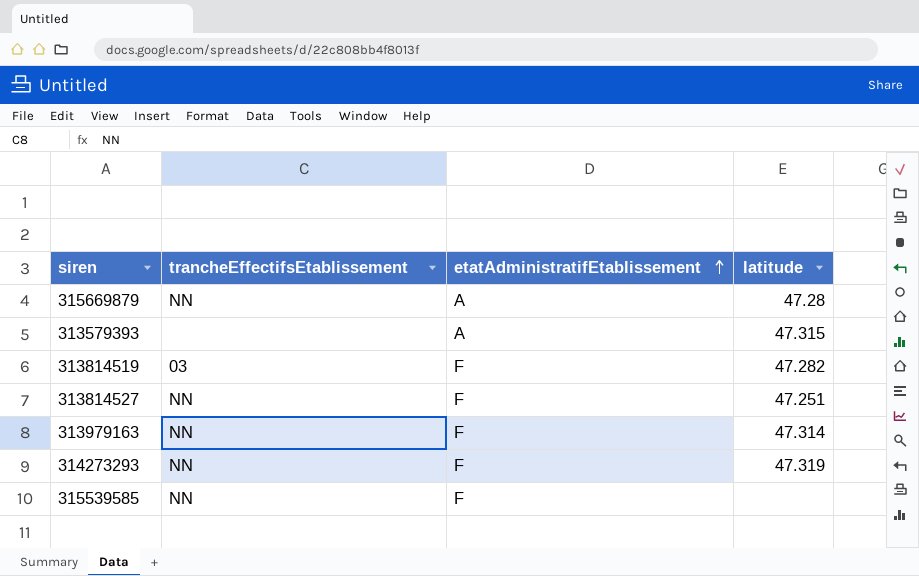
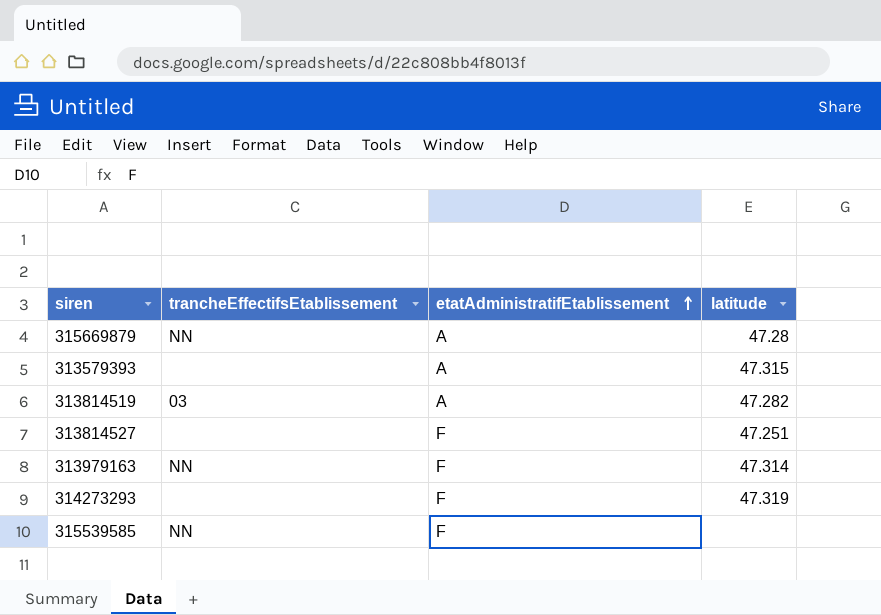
313814519 | etatAdministratifEtablissement: F -> A
313814527 | trancheEffectifsEtablissement: NN -> none
314273293 | trancheEffectifsEtablissement: NN -> none

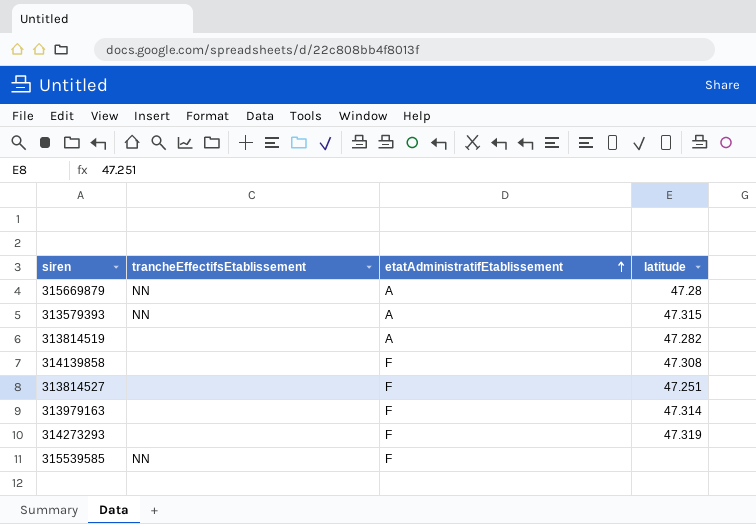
313579393 | trancheEffectifsEtablissement: none -> NN
313814519 | trancheEffectifsEtablissement: 03 -> none
row 314139858: none -> none | F | 47.308
313979163 | trancheEffectifsEtablissement: NN -> none

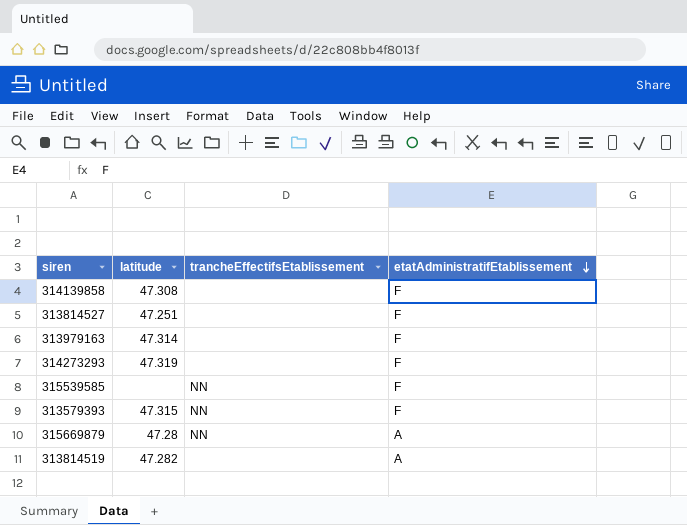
row order: etatAdministratifEtablissement ascending -> etatAdministratifEtablissement descending
column latitude | position: 4 -> 2
313579393 | etatAdministratifEtablissement: A -> F

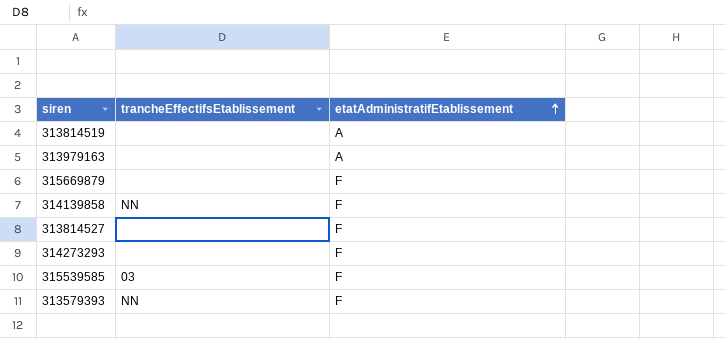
row order: etatAdministratifEtablissement descending -> etatAdministratifEtablissement ascending
column latitude | position: 2 -> none
313979163 | etatAdministratifEtablissement: F -> A
315669879 | trancheEffectifsEtablissement: NN -> none
315669879 | etatAdministratifEtablissement: A -> F
314139858 | trancheEffectifsEtablissement: none -> NN
315539585 | trancheEffectifsEtablissement: NN -> 03

